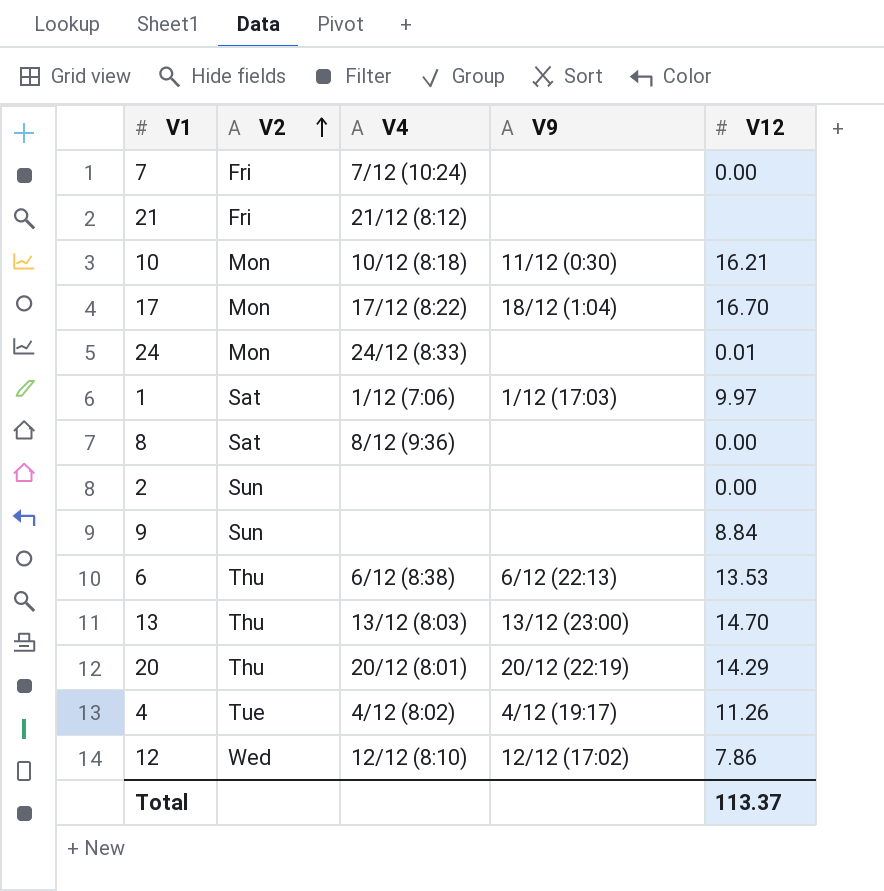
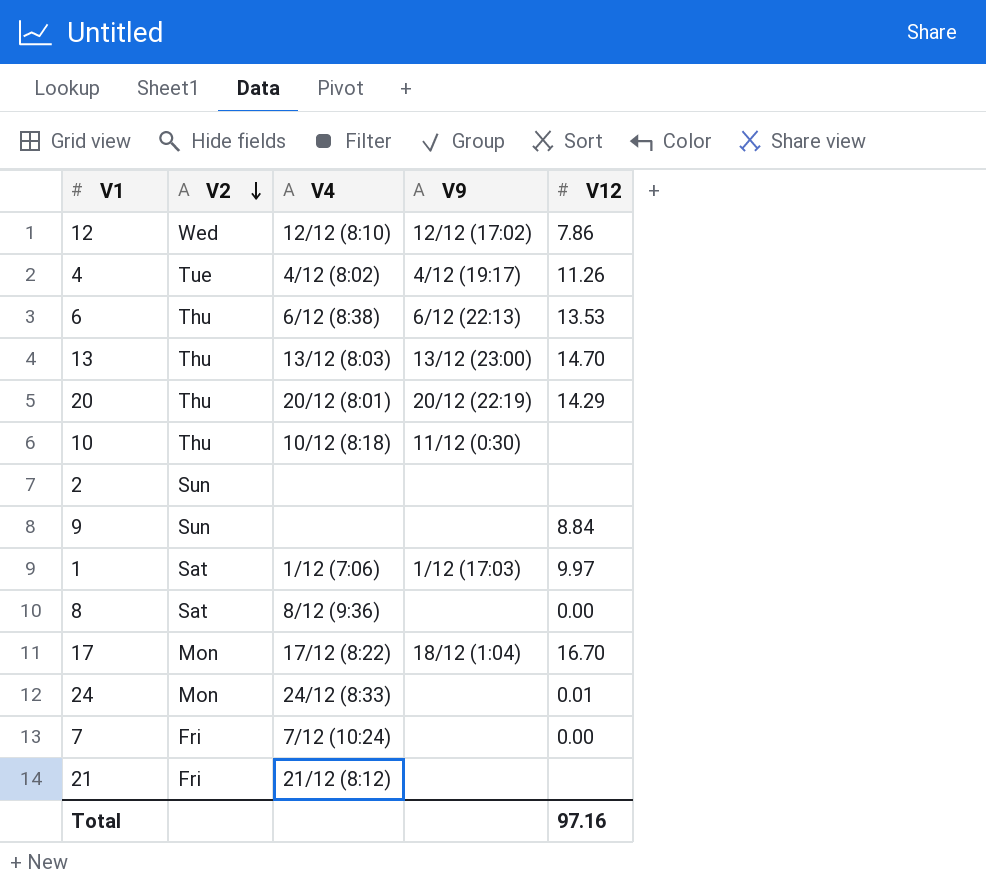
row order: V2 ascending -> V2 descending
10 | V2: Mon -> Thu
10 | V12: 16.21 -> none
2 | V12: 0.00 -> none
Total | V12: 113.37 -> 97.16

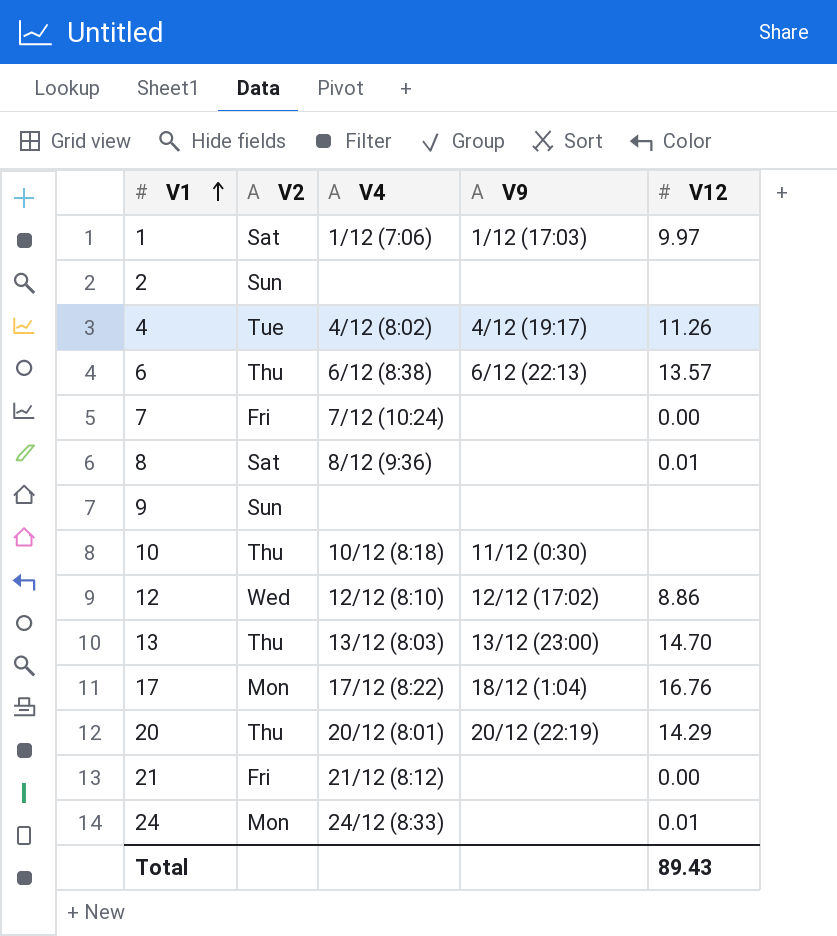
row order: V2 descending -> V1 ascending
6 | V12: 13.53 -> 13.57
8 | V12: 0.00 -> 0.01
9 | V12: 8.84 -> none
12 | V12: 7.86 -> 8.86
17 | V12: 16.70 -> 16.76
21 | V12: none -> 0.00
Total | V12: 97.16 -> 89.43

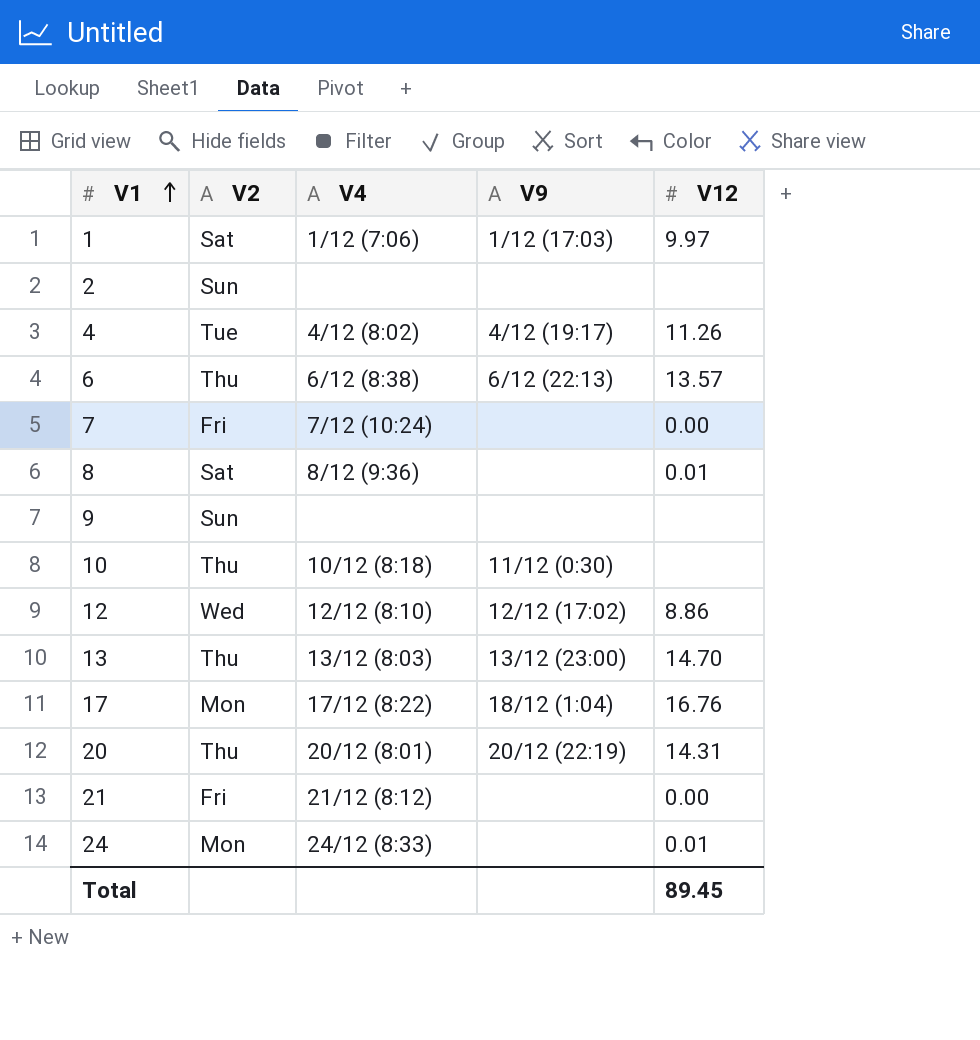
20 | V12: 14.29 -> 14.31
Total | V12: 89.43 -> 89.45

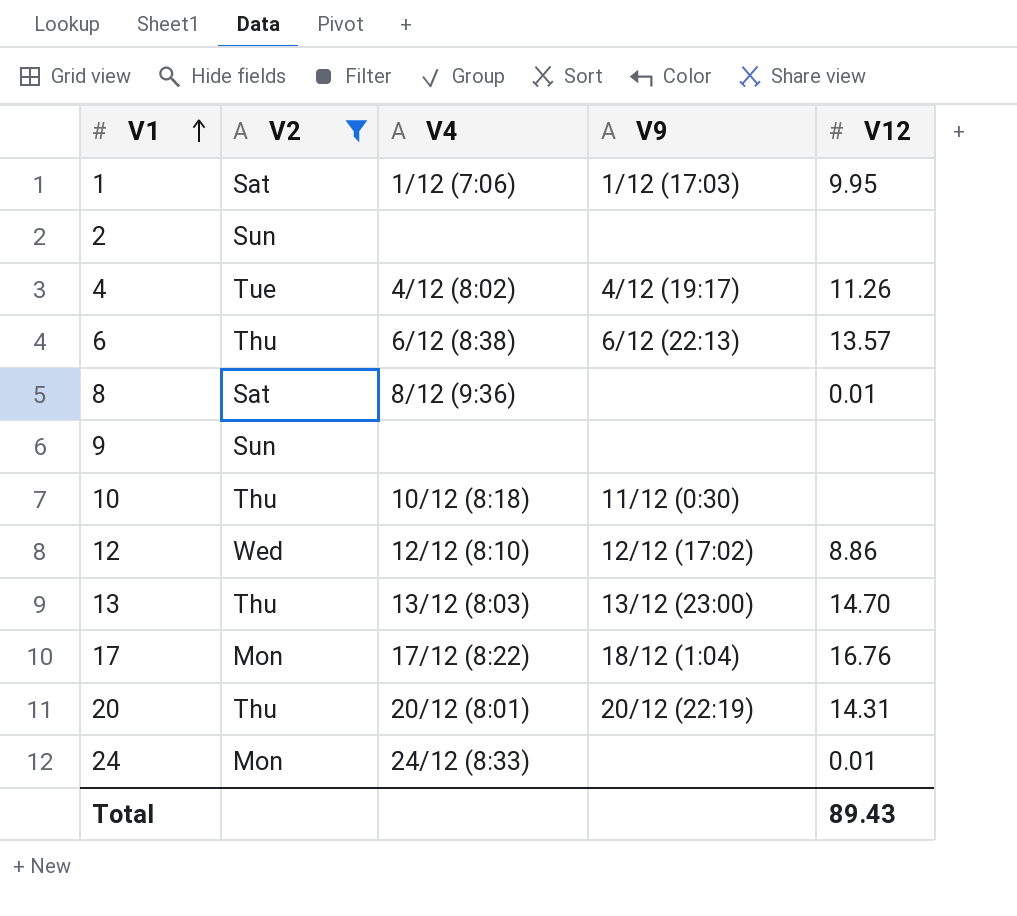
filter: none -> V2 != Fri
1 | V12: 9.97 -> 9.95
Total | V12: 89.45 -> 89.43

